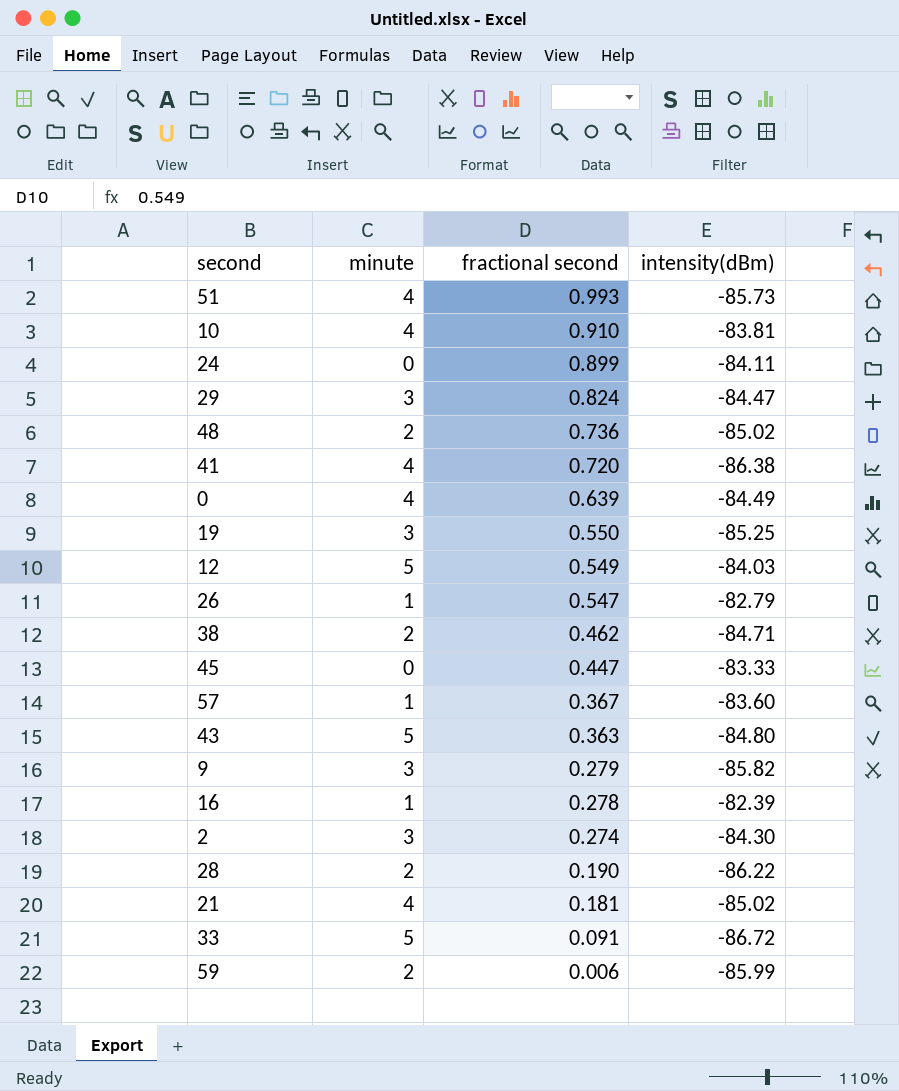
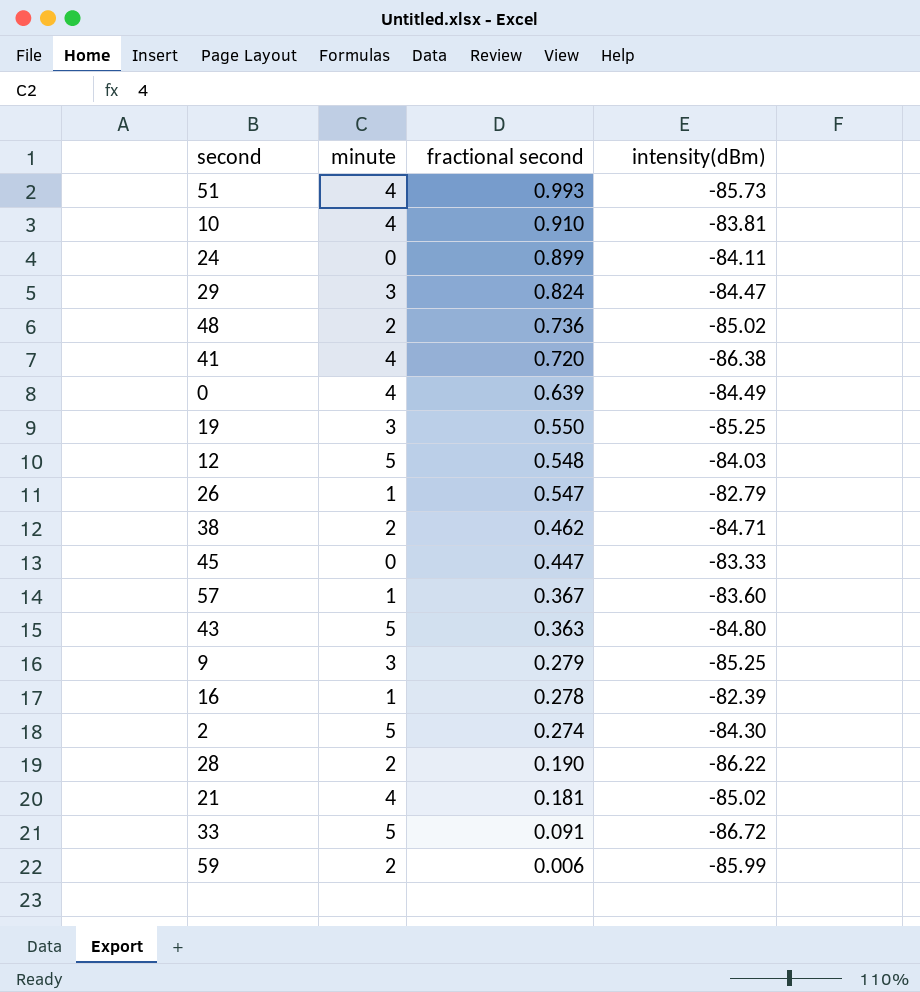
12 | fractional second: 0.549 -> 0.548
9 | intensity(dBm): -85.82 -> -85.25
2 | minute: 3 -> 5

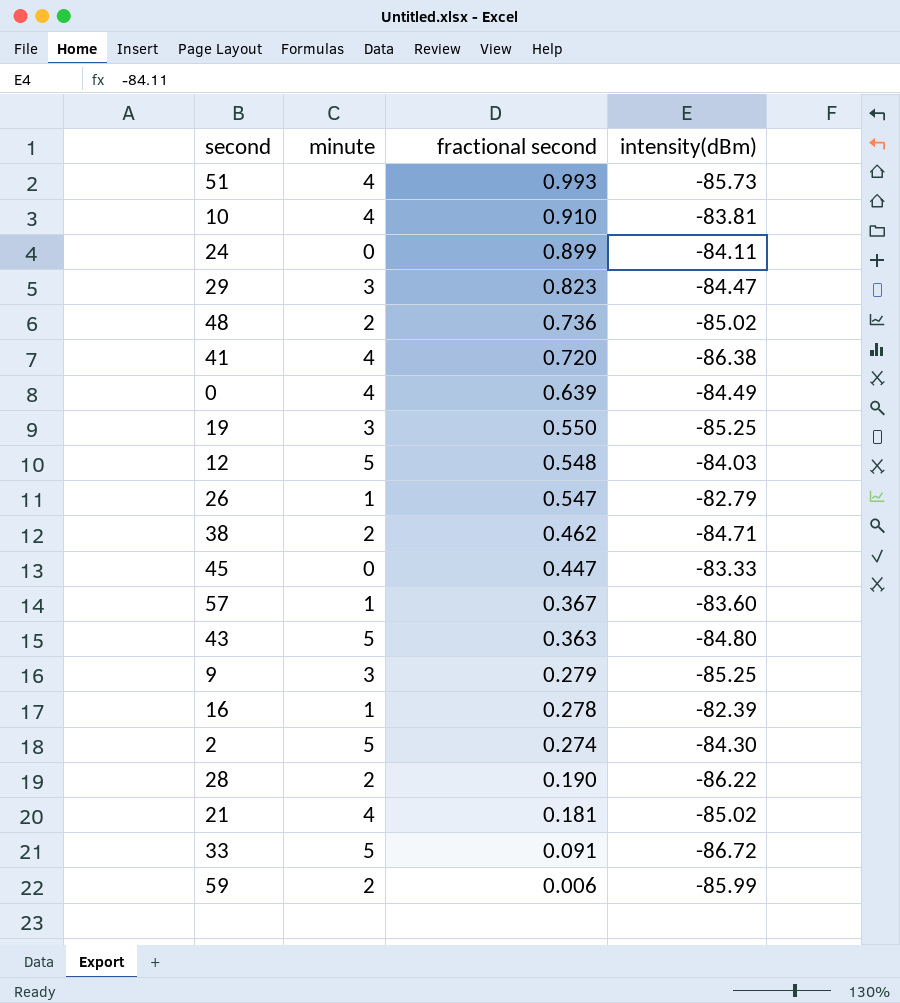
29 | fractional second: 0.824 -> 0.823

